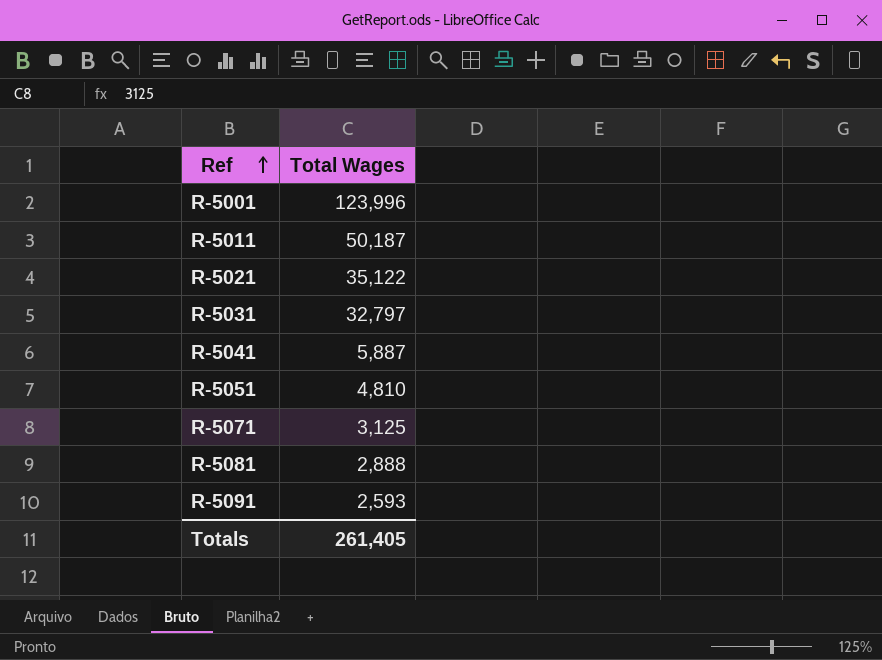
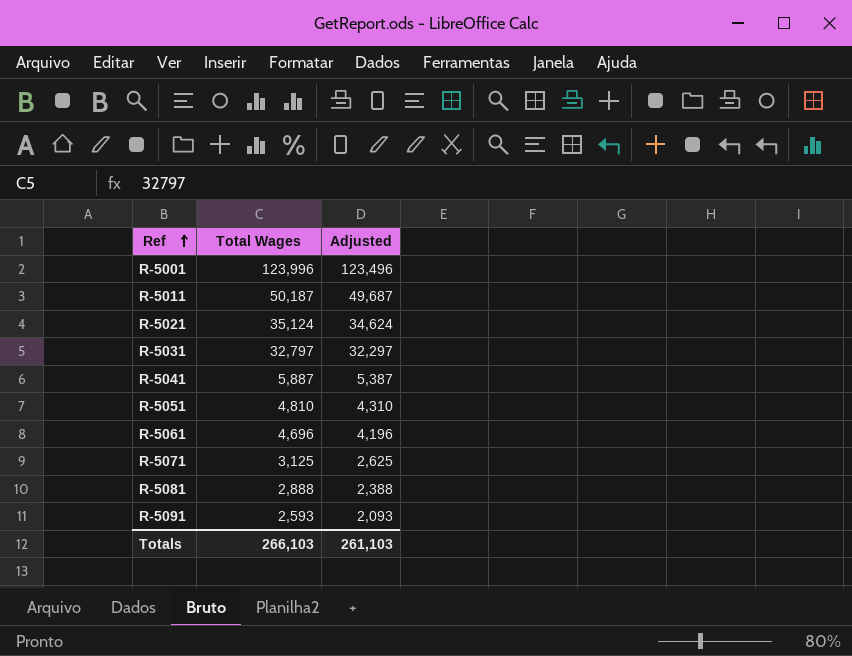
column Adjusted | formula: none -> [Total Wages] - 500
R-5021 | Total Wages: 35,122 -> 35,124
row R-5061: none -> 4,696 | 4,196
Totals | Total Wages: 261,405 -> 266,103

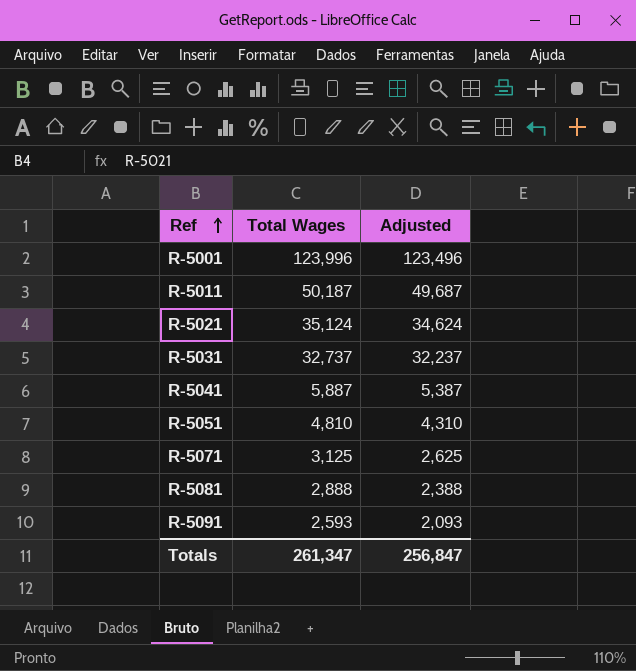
row R-5061: 4,696 | 4,196 -> none
R-5031 | Total Wages: 32,797 -> 32,737
R-5031 | Adjusted: 32,297 -> 32,237
Totals | Total Wages: 266,103 -> 261,347
Totals | Adjusted: 261,103 -> 256,847

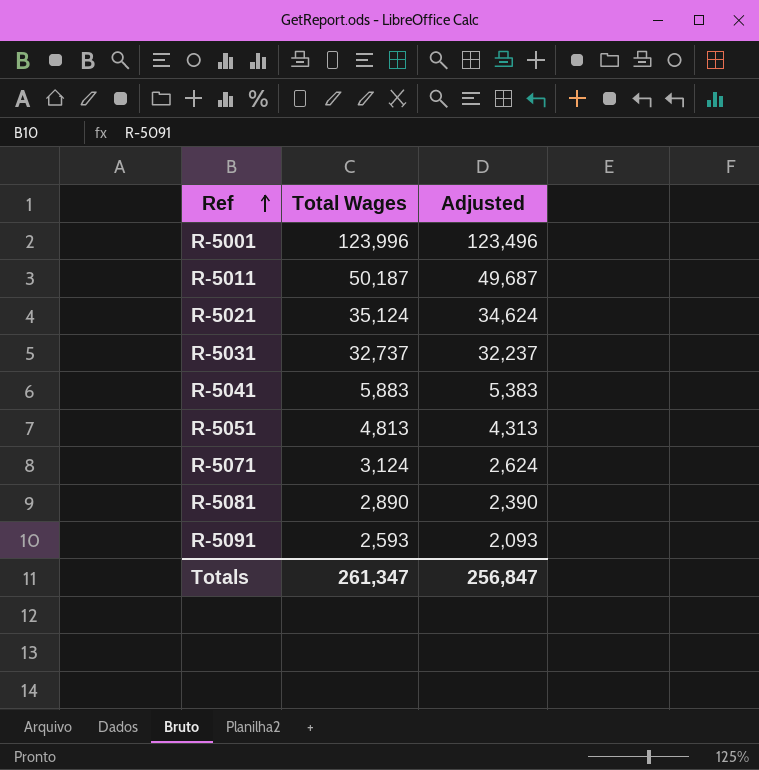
R-5041 | Total Wages: 5,887 -> 5,883
R-5041 | Adjusted: 5,387 -> 5,383
R-5051 | Total Wages: 4,810 -> 4,813
R-5051 | Adjusted: 4,310 -> 4,313
R-5071 | Total Wages: 3,125 -> 3,124
R-5071 | Adjusted: 2,625 -> 2,624
R-5081 | Total Wages: 2,888 -> 2,890
R-5081 | Adjusted: 2,388 -> 2,390

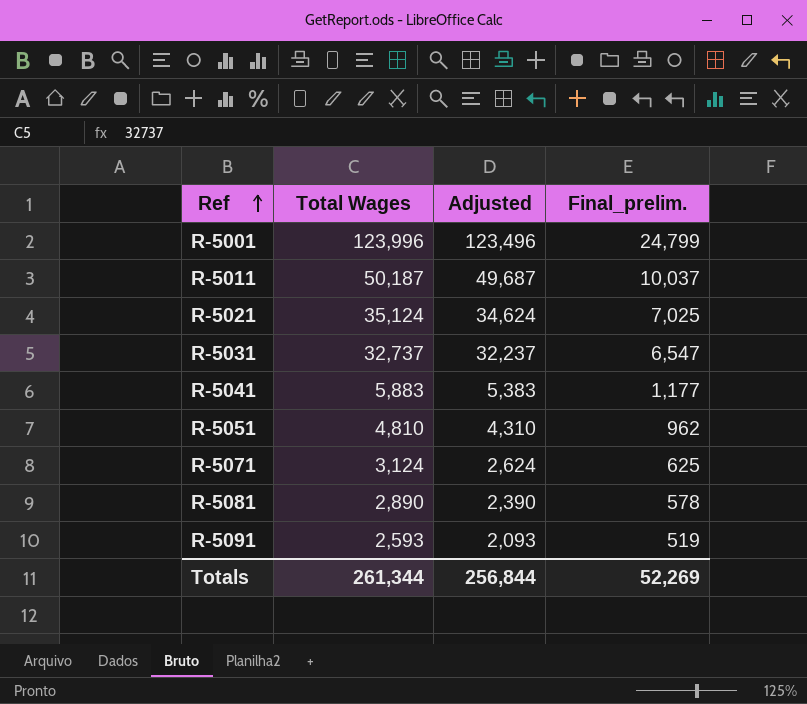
column Final_prelim. | formula: none -> [Total Wages] * 0.2
R-5051 | Total Wages: 4,813 -> 4,810
R-5051 | Adjusted: 4,313 -> 4,310
Totals | Total Wages: 261,347 -> 261,344
Totals | Adjusted: 256,847 -> 256,844

